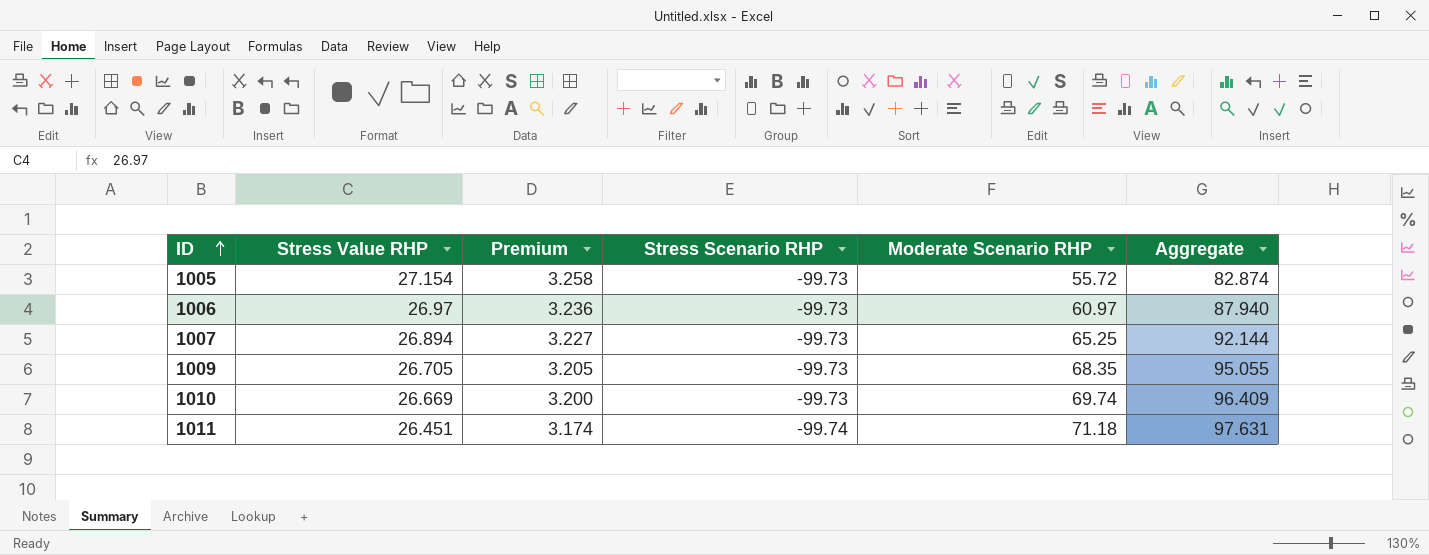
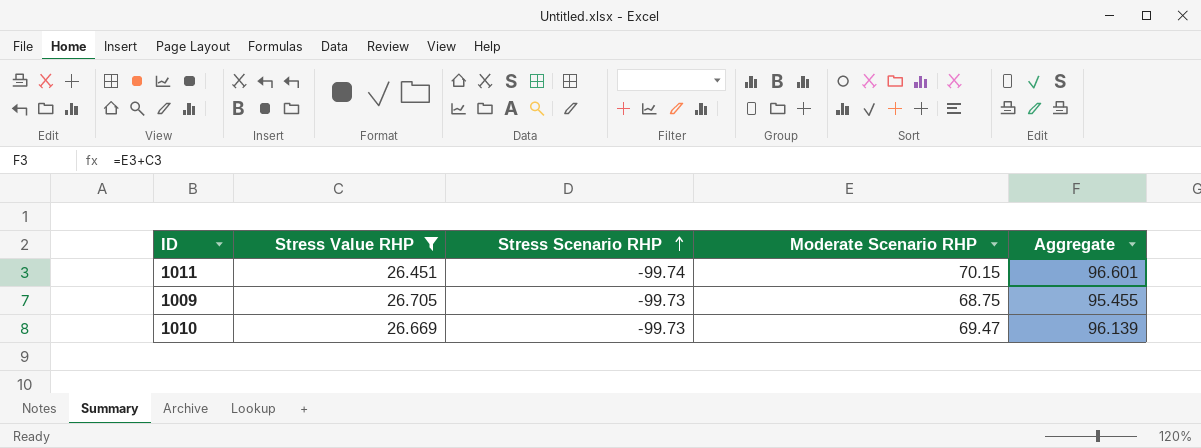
filter: none -> Stress Value RHP <= 26.705
row order: ID ascending -> Stress Scenario RHP ascending
column Premium | formula: [Stress Value RHP] * 0.12 -> none
1011 | Moderate Scenario RHP: 71.18 -> 70.15
1011 | Aggregate: 97.631 -> 96.601
1009 | Moderate Scenario RHP: 68.35 -> 68.75
1009 | Aggregate: 95.055 -> 95.455
1010 | Moderate Scenario RHP: 69.74 -> 69.47
1010 | Aggregate: 96.409 -> 96.139

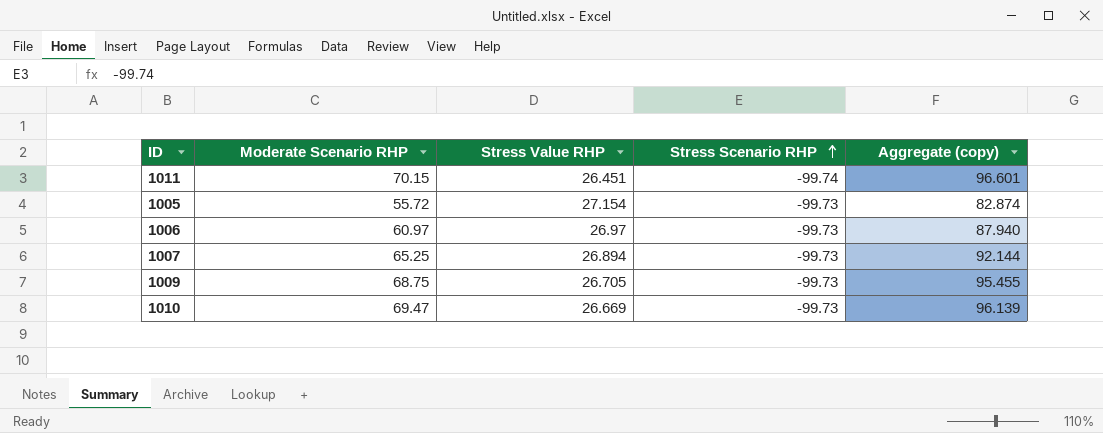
filter: Stress Value RHP <= 26.705 -> none
column Moderate Scenario RHP | position: 4 -> 2
column name: Aggregate -> Aggregate (copy)

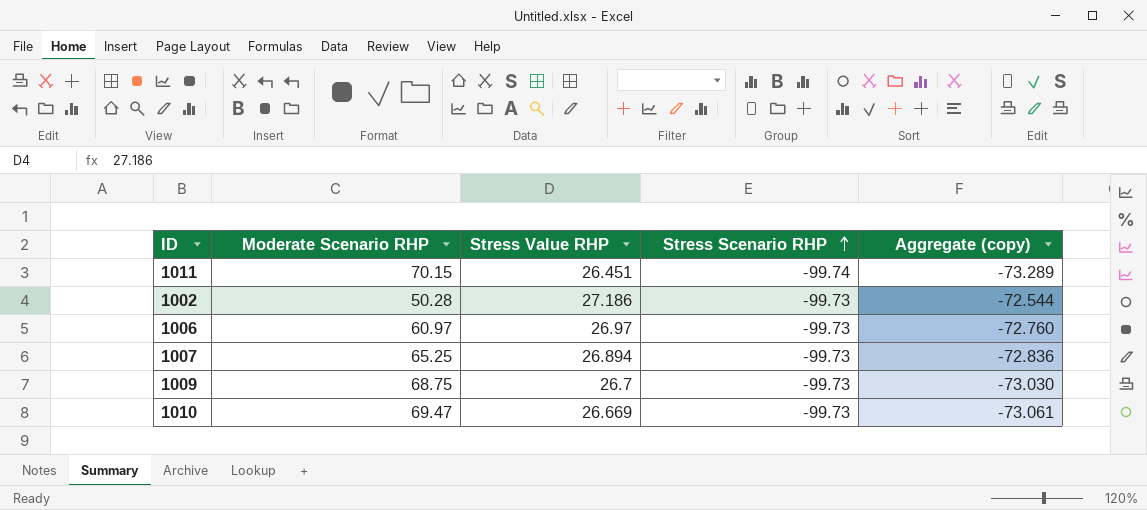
column Aggregate (copy) | formula: [Moderate Scenario RHP] + [Stress Value RHP] -> [Stress Value RHP] + [Stress Scenario RHP]
row 1005: 55.72 | 27.154 | -99.73 | 82.874 -> none
row 1002: none -> 50.28 | 27.186 | -99.73 | -72.544
1009 | Stress Value RHP: 26.705 -> 26.7

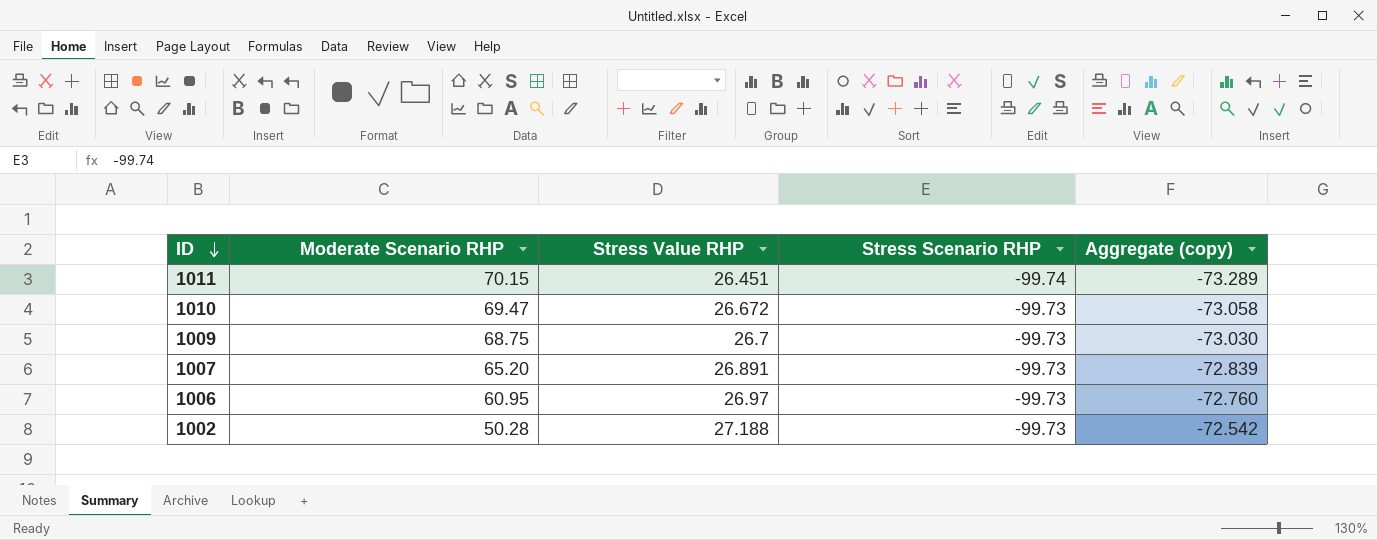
row order: Stress Scenario RHP ascending -> ID descending
1010 | Stress Value RHP: 26.669 -> 26.672
1010 | Aggregate (copy): -73.061 -> -73.058
1007 | Moderate Scenario RHP: 65.25 -> 65.20
1007 | Stress Value RHP: 26.894 -> 26.891
1007 | Aggregate (copy): -72.836 -> -72.839
1006 | Moderate Scenario RHP: 60.97 -> 60.95
1002 | Stress Value RHP: 27.186 -> 27.188
1002 | Aggregate (copy): -72.544 -> -72.542

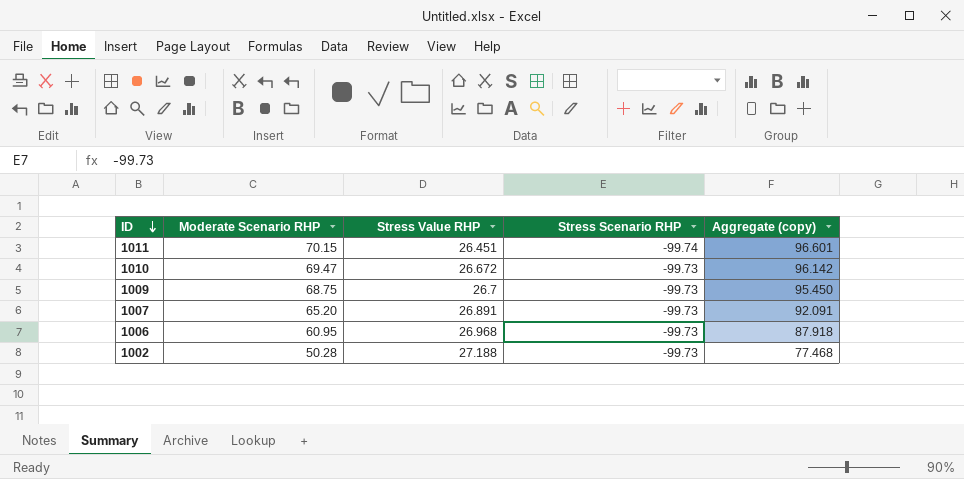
column Aggregate (copy) | formula: [Stress Value RHP] + [Stress Scenario RHP] -> [Moderate Scenario RHP] + [Stress Value RHP]
1006 | Stress Value RHP: 26.97 -> 26.968

